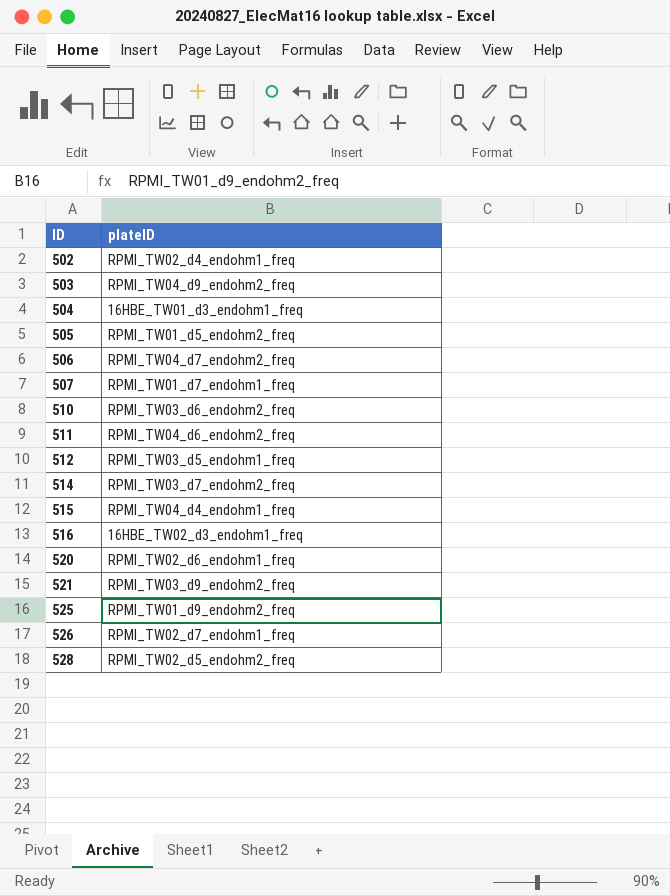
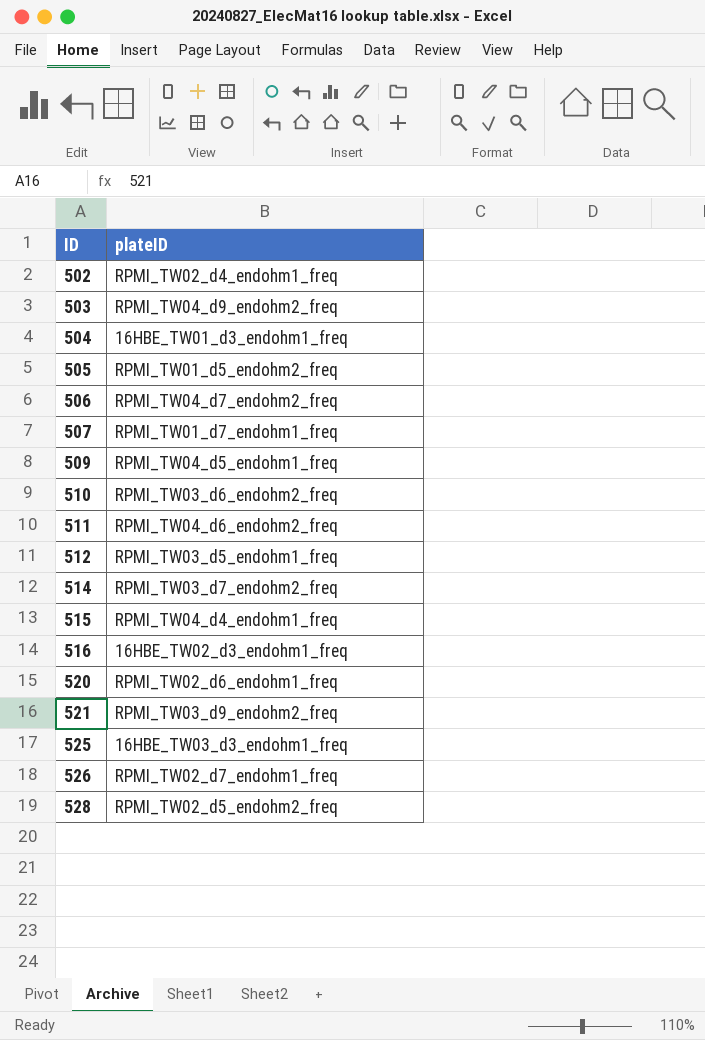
row 509: none -> RPMI_TW04_d5_endohm1_freq
525 | plateID: RPMI_TW01_d9_endohm2_freq -> 16HBE_TW03_d3_endohm1_freq

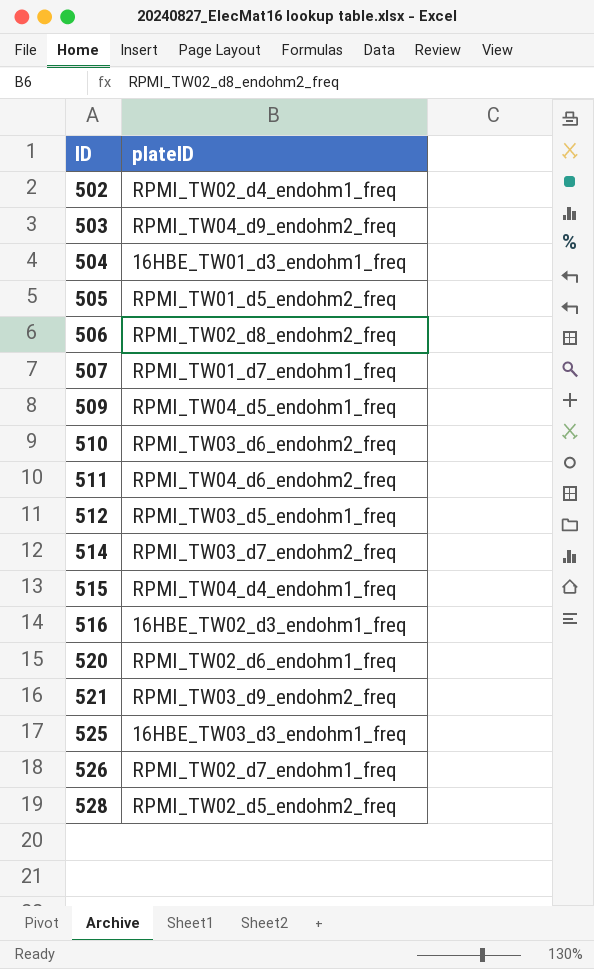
506 | plateID: RPMI_TW04_d7_endohm2_freq -> RPMI_TW02_d8_endohm2_freq

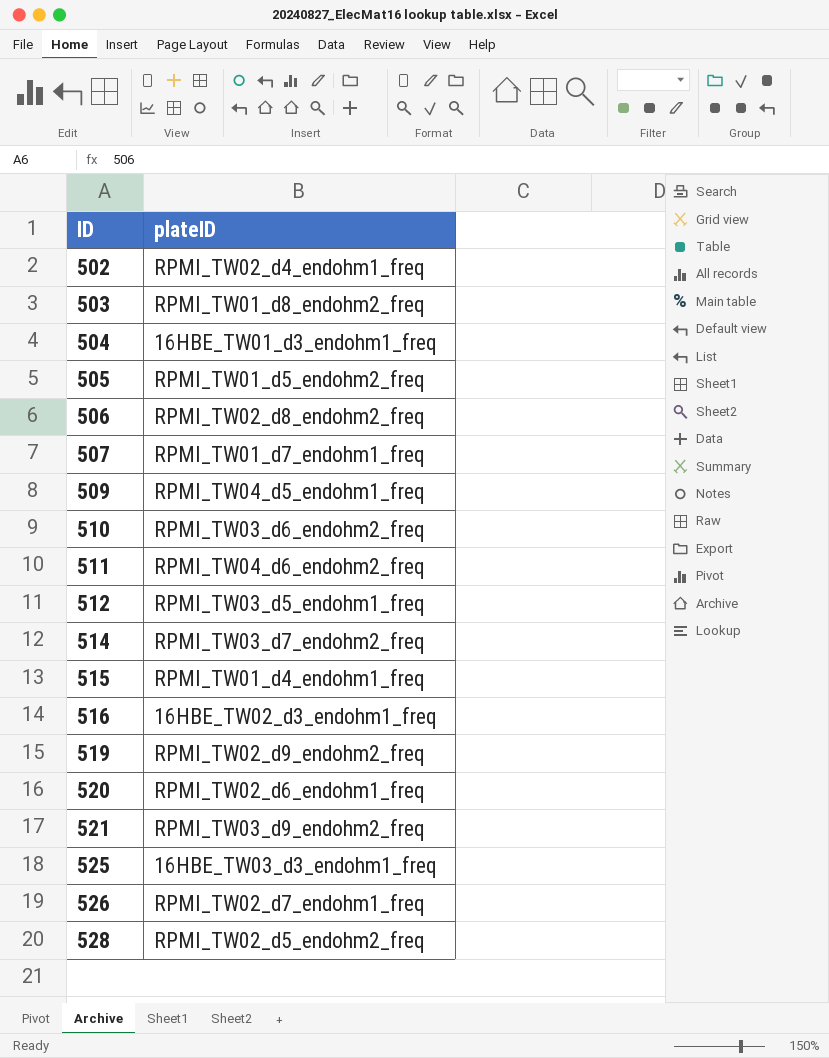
503 | plateID: RPMI_TW04_d9_endohm2_freq -> RPMI_TW01_d8_endohm2_freq
515 | plateID: RPMI_TW04_d4_endohm1_freq -> RPMI_TW01_d4_endohm1_freq
row 519: none -> RPMI_TW02_d9_endohm2_freq

